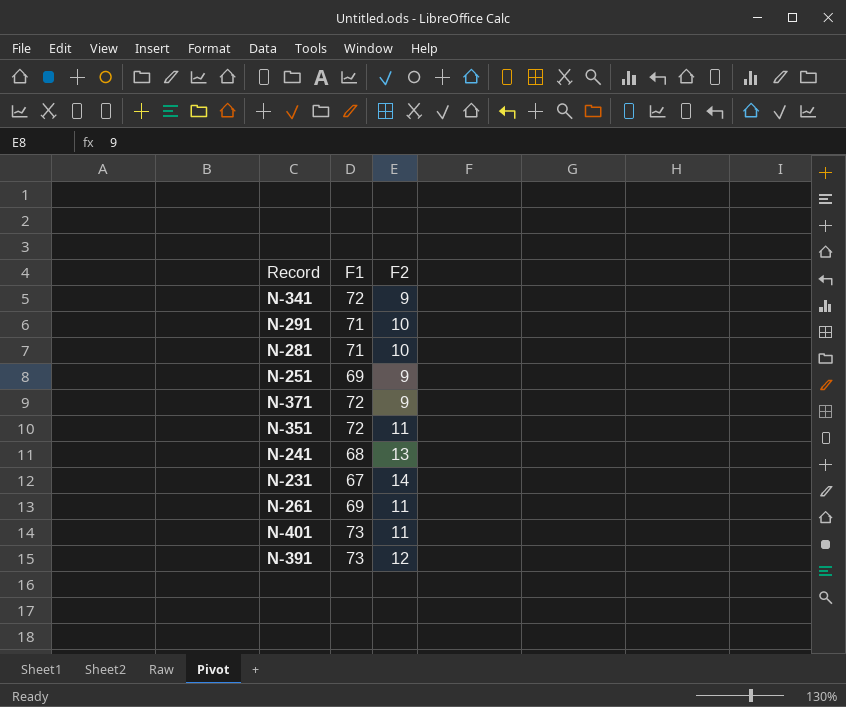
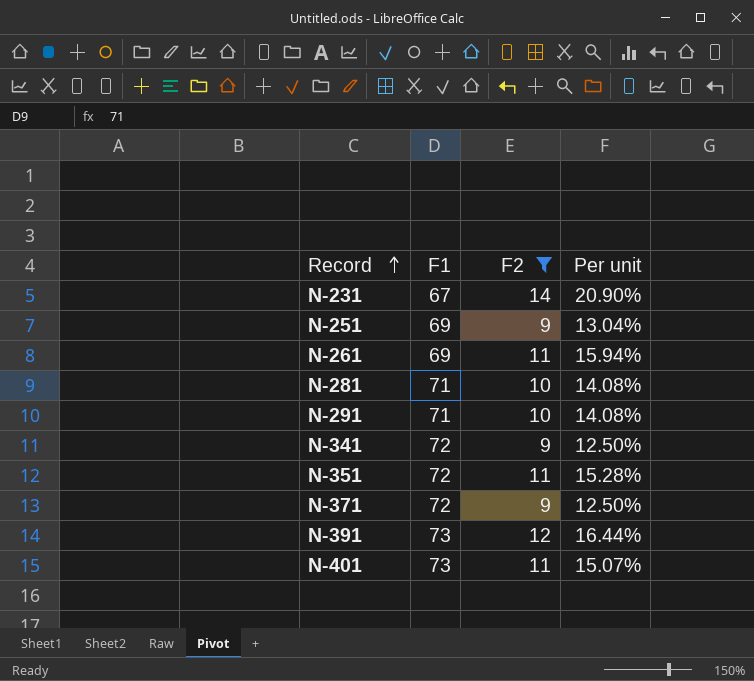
filter: none -> F2 != 13
row order: none -> Record ascending
column Per unit | formula: none -> [F2] / [F1]

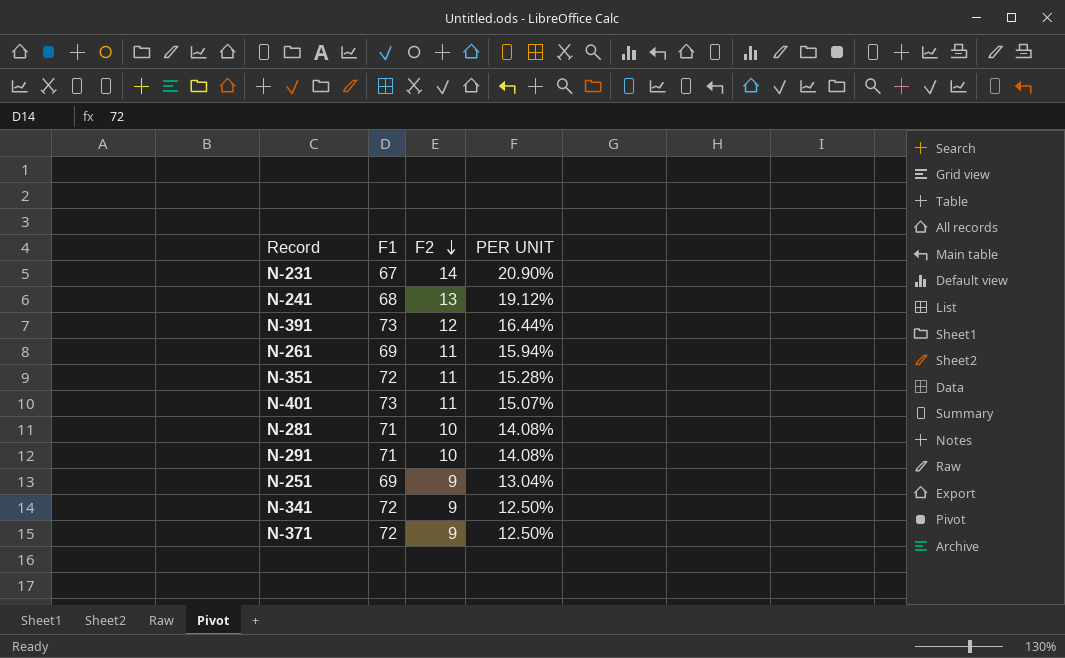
filter: F2 != 13 -> none
row order: Record ascending -> F2 descending
column name: Per unit -> PER UNIT

